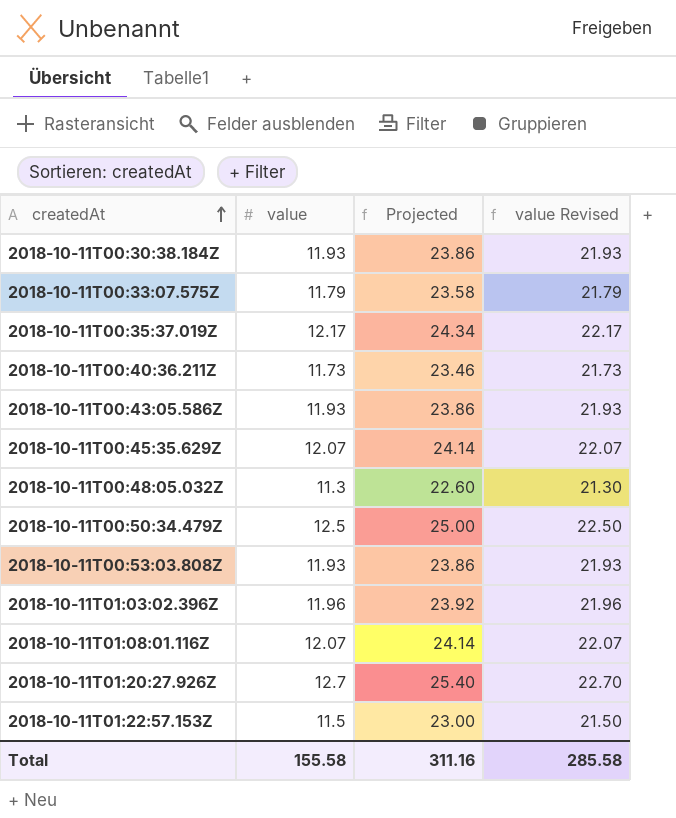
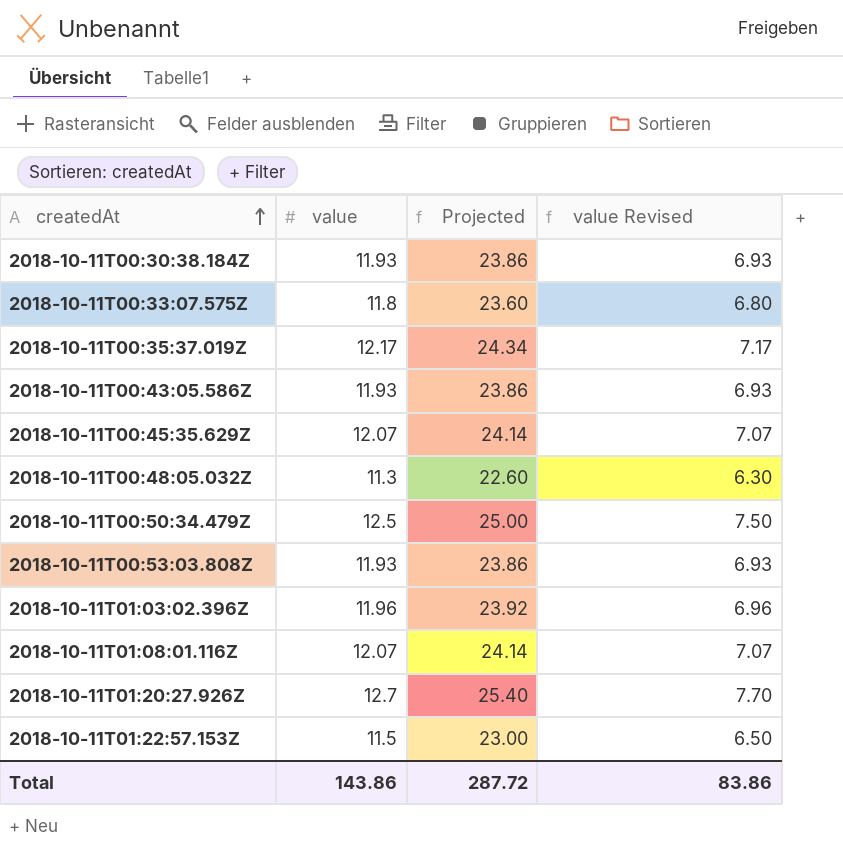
column value Revised | formula: [value] + 10 -> [value] - 5
row 2018-10-11T00:40:36.211Z: 11.73 | 23.46 | 21.73 -> none
2018-10-11T00:33:07.575Z | value: 11.79 -> 11.8
2018-10-11T00:33:07.575Z | Projected: 23.58 -> 23.60
Total | value: 155.58 -> 143.86
Total | Projected: 311.16 -> 287.72
Total | value Revised: 285.58 -> 83.86

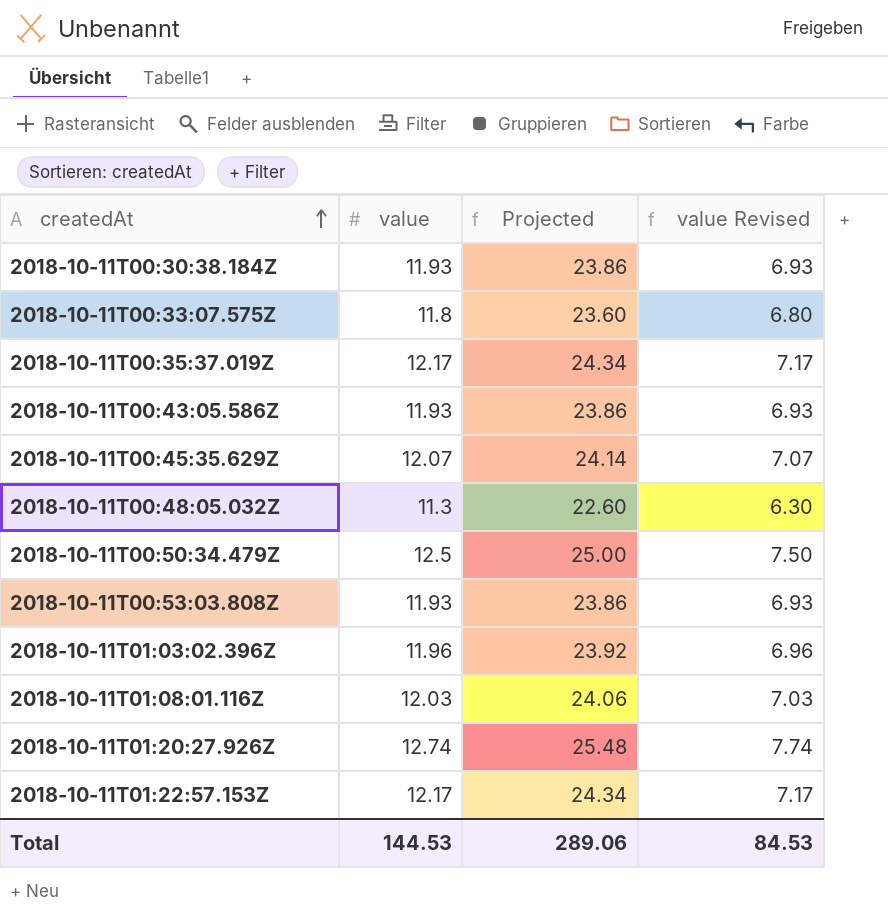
2018-10-11T01:08:01.116Z | value: 12.07 -> 12.03
2018-10-11T01:08:01.116Z | Projected: 24.14 -> 24.06
2018-10-11T01:08:01.116Z | value Revised: 7.07 -> 7.03
2018-10-11T01:20:27.926Z | value: 12.7 -> 12.74
2018-10-11T01:20:27.926Z | Projected: 25.40 -> 25.48
2018-10-11T01:20:27.926Z | value Revised: 7.70 -> 7.74
2018-10-11T01:22:57.153Z | value: 11.5 -> 12.17
2018-10-11T01:22:57.153Z | Projected: 23.00 -> 24.34
2018-10-11T01:22:57.153Z | value Revised: 6.50 -> 7.17
Total | value: 143.86 -> 144.53
Total | Projected: 287.72 -> 289.06
Total | value Revised: 83.86 -> 84.53

